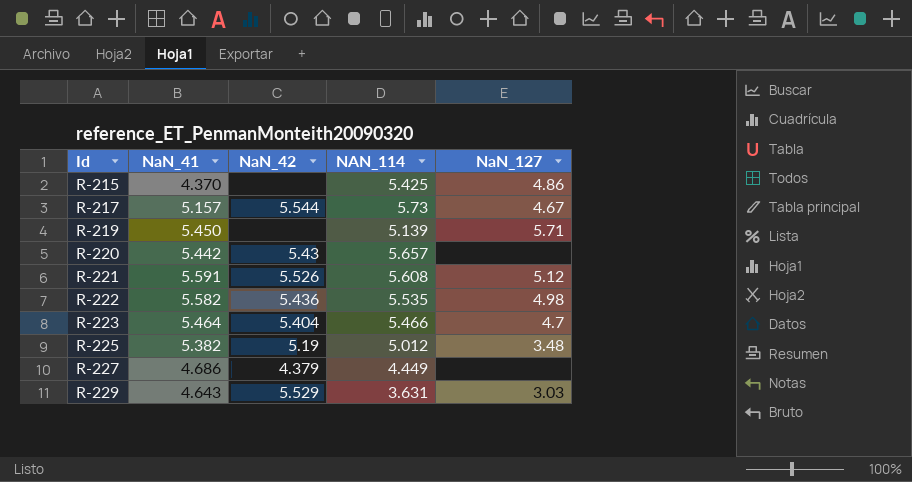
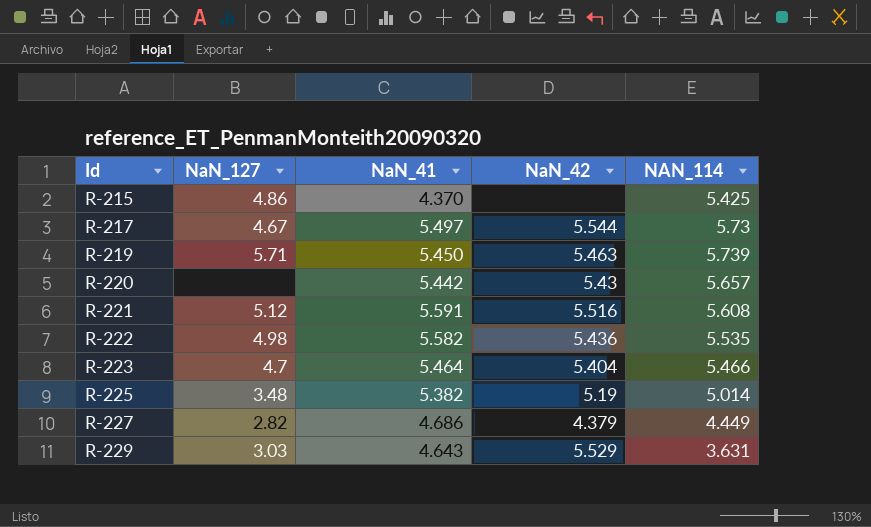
column NaN_127 | position: 5 -> 2
R-217 | NaN_41: 5.157 -> 5.497
R-219 | NaN_42: none -> 5.463
R-219 | NAN_114: 5.139 -> 5.739
R-221 | NaN_42: 5.526 -> 5.516
R-225 | NAN_114: 5.012 -> 5.014
R-227 | NaN_127: none -> 2.82

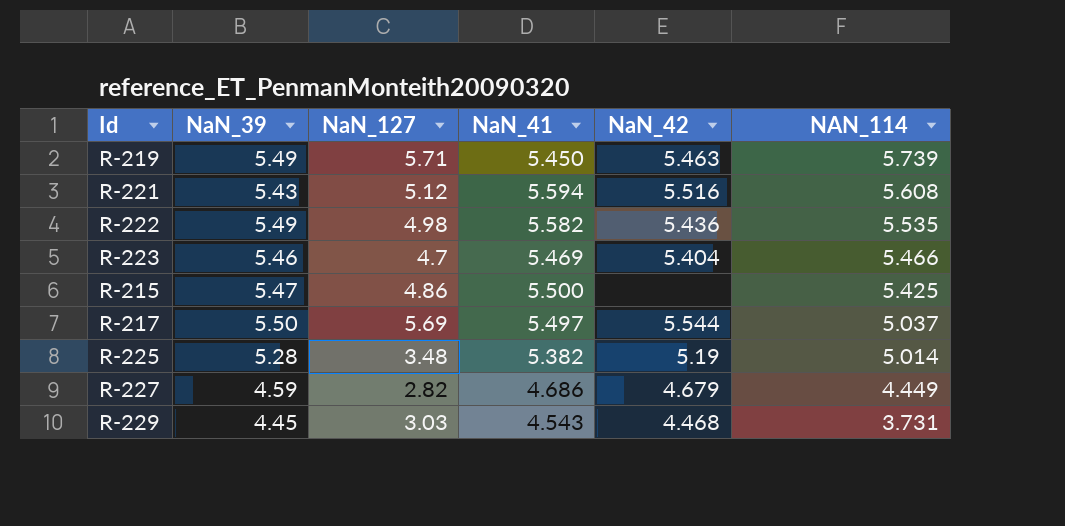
row order: Id ascending -> NAN_114 descending
column NaN_39 | position: none -> 2
row R-220: none | 5.442 | 5.43 | 5.657 -> none
R-221 | NaN_41: 5.591 -> 5.594
R-223 | NaN_41: 5.464 -> 5.469
R-215 | NaN_41: 4.370 -> 5.500
R-217 | NaN_127: 4.67 -> 5.69
R-217 | NAN_114: 5.73 -> 5.037
R-227 | NaN_42: 4.379 -> 4.679
R-229 | NaN_41: 4.643 -> 4.543
R-229 | NaN_42: 5.529 -> 4.468
R-229 | NAN_114: 3.631 -> 3.731

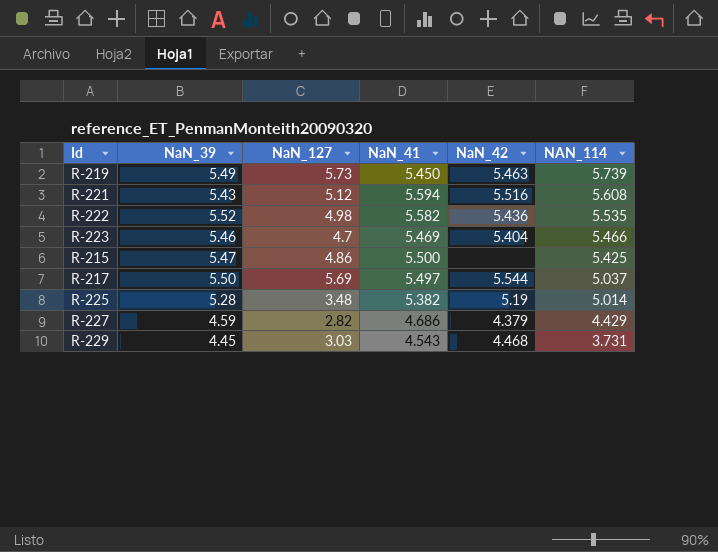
R-219 | NaN_127: 5.71 -> 5.73
R-222 | NaN_39: 5.49 -> 5.52
R-227 | NaN_42: 4.679 -> 4.379
R-227 | NAN_114: 4.449 -> 4.429

